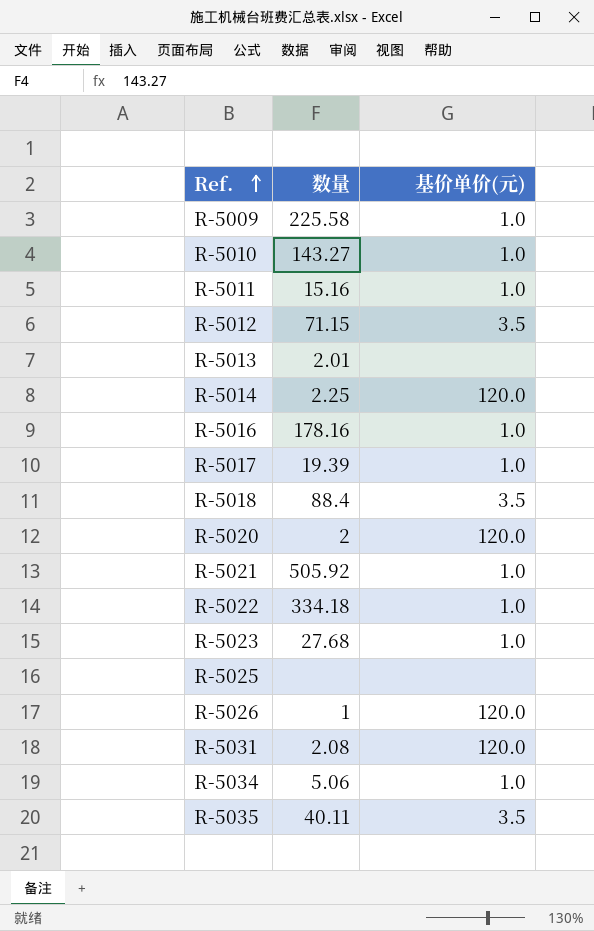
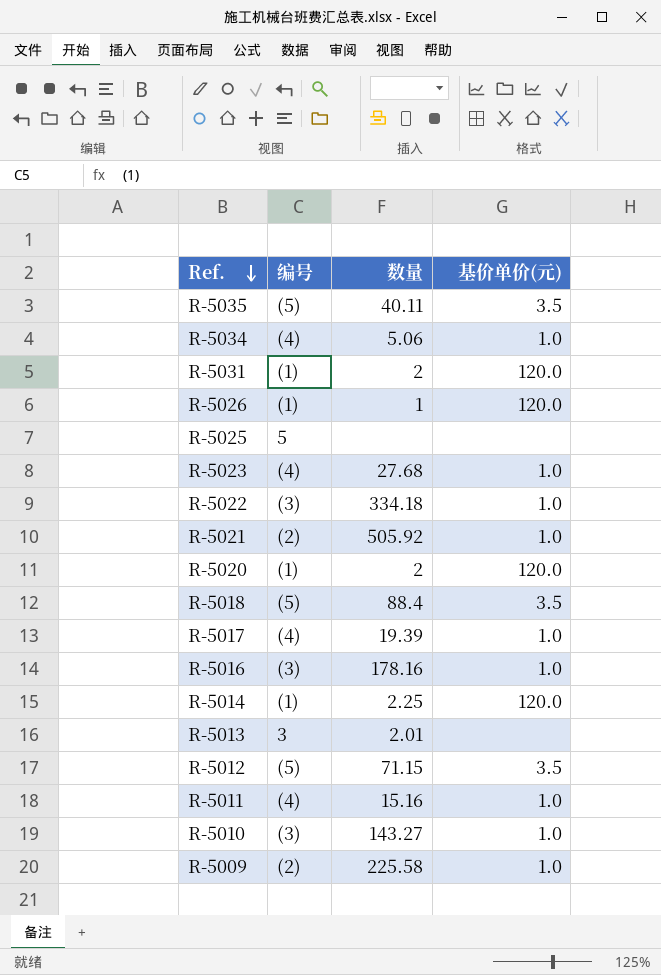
row order: Ref. ascending -> Ref. descending
column 编号 | position: none -> 2
R-5031 | 数量: 2.08 -> 2

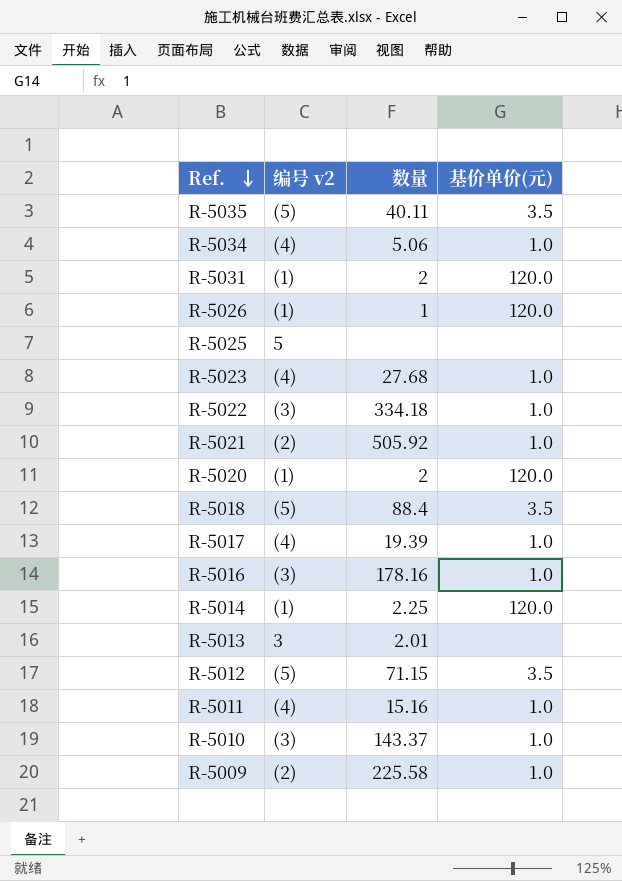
column name: 编号 -> 编号 v2
R-5010 | 数量: 143.27 -> 143.37

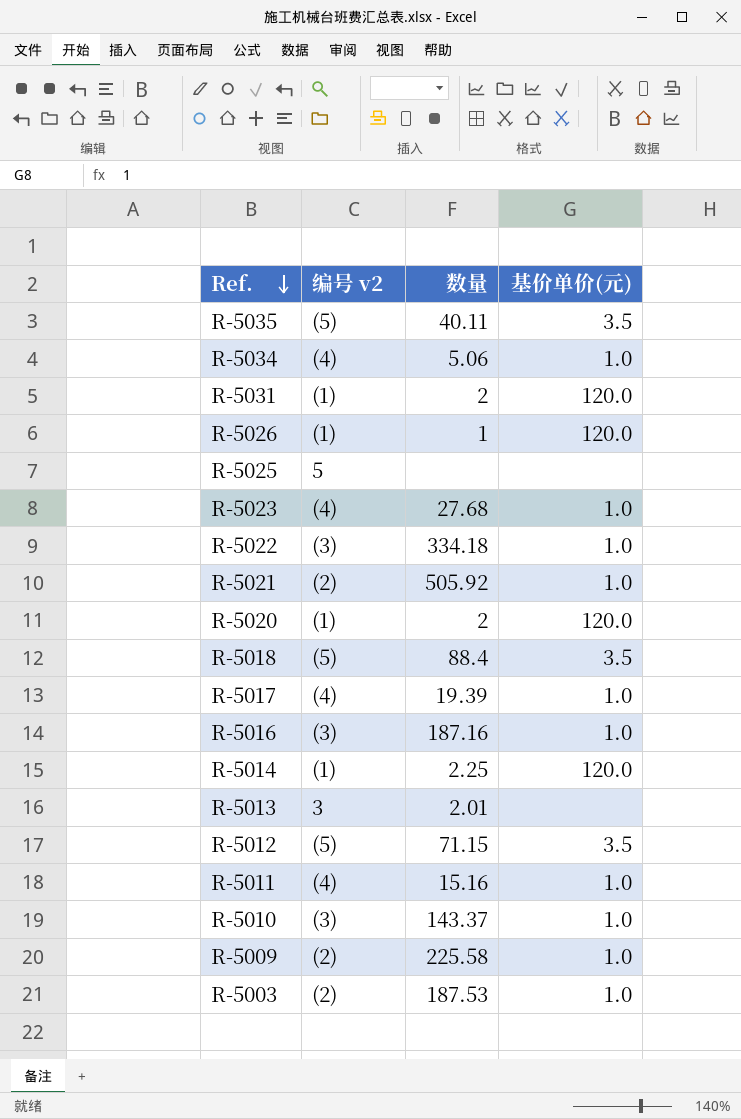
R-5016 | 数量: 178.16 -> 187.16
row R-5003: none -> (2) | 187.53 | 1.0

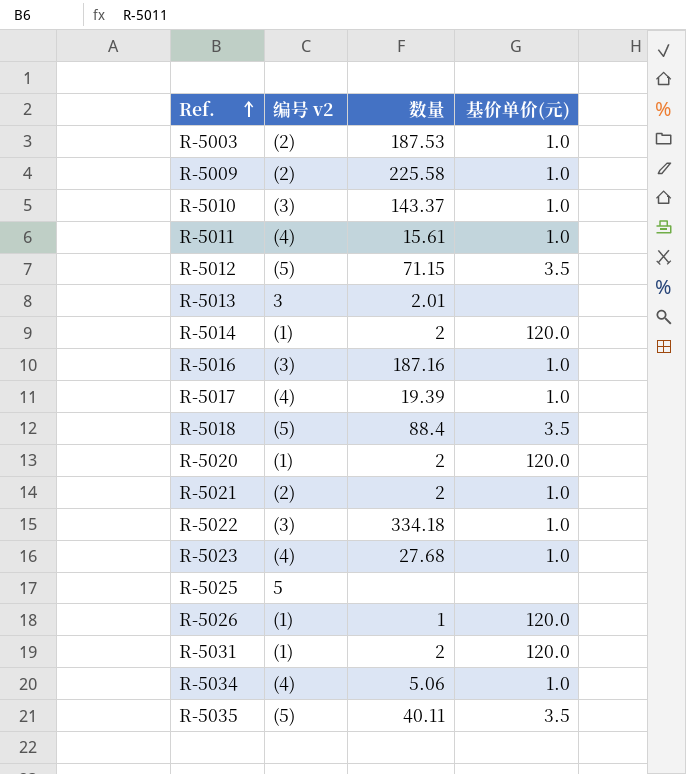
row order: Ref. descending -> Ref. ascending
R-5011 | 数量: 15.16 -> 15.61
R-5014 | 数量: 2.25 -> 2
R-5021 | 数量: 505.92 -> 2

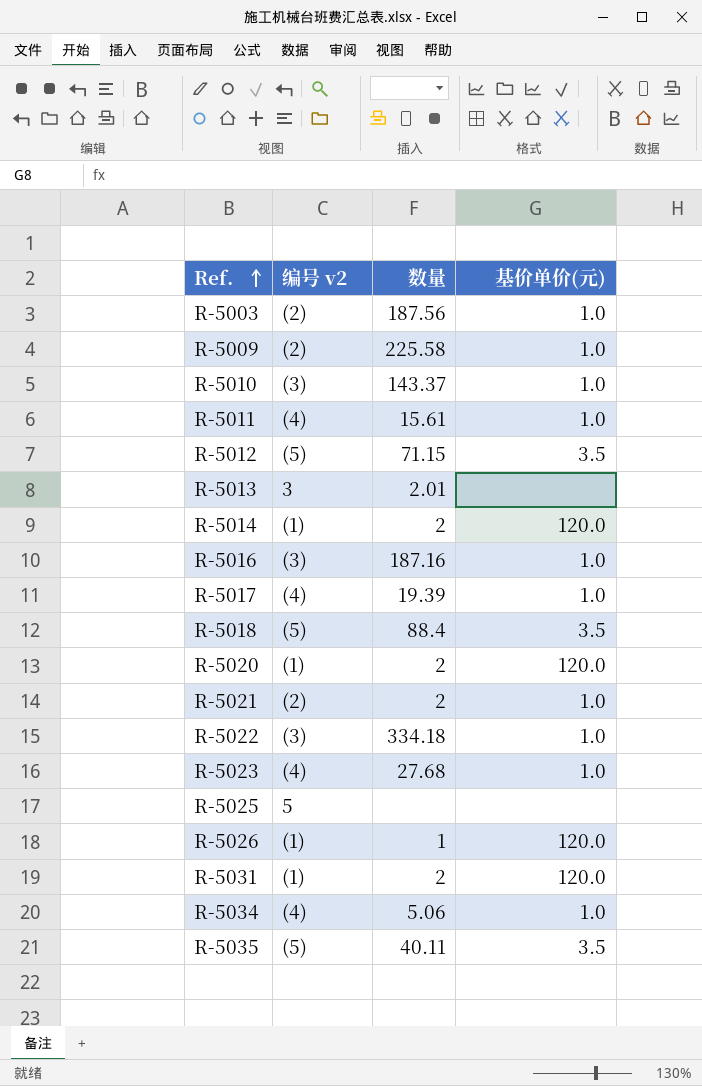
R-5003 | 数量: 187.53 -> 187.56

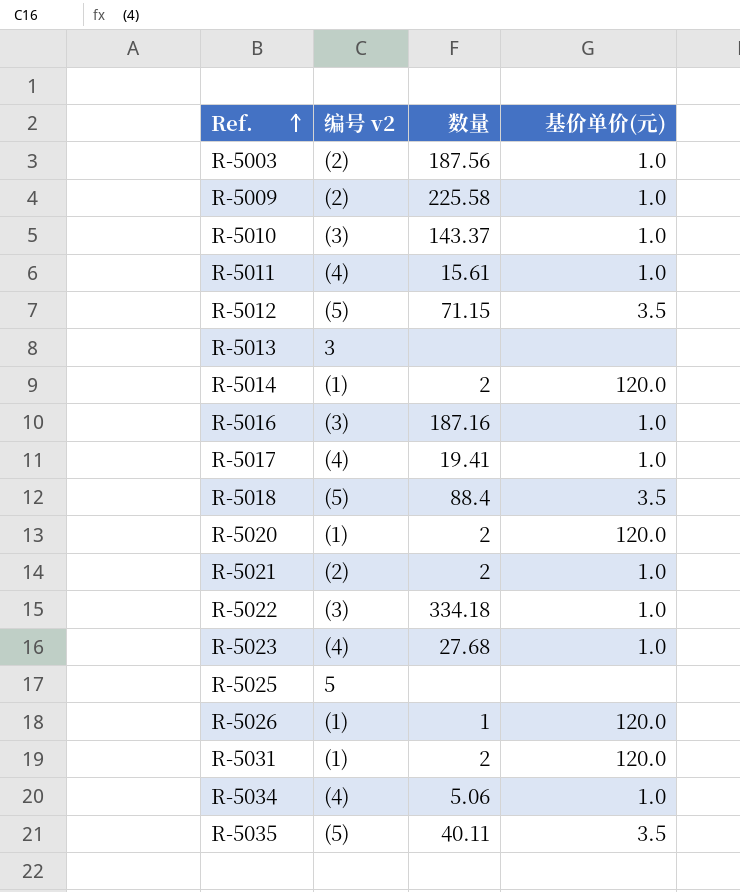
R-5013 | 数量: 2.01 -> none
R-5017 | 数量: 19.39 -> 19.41

